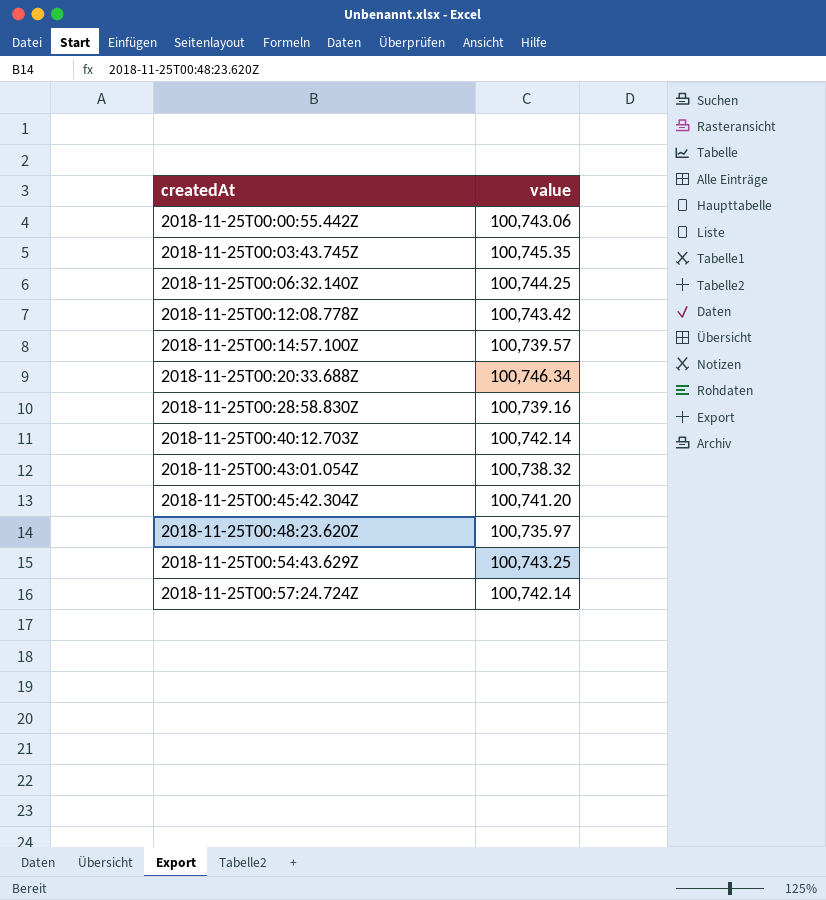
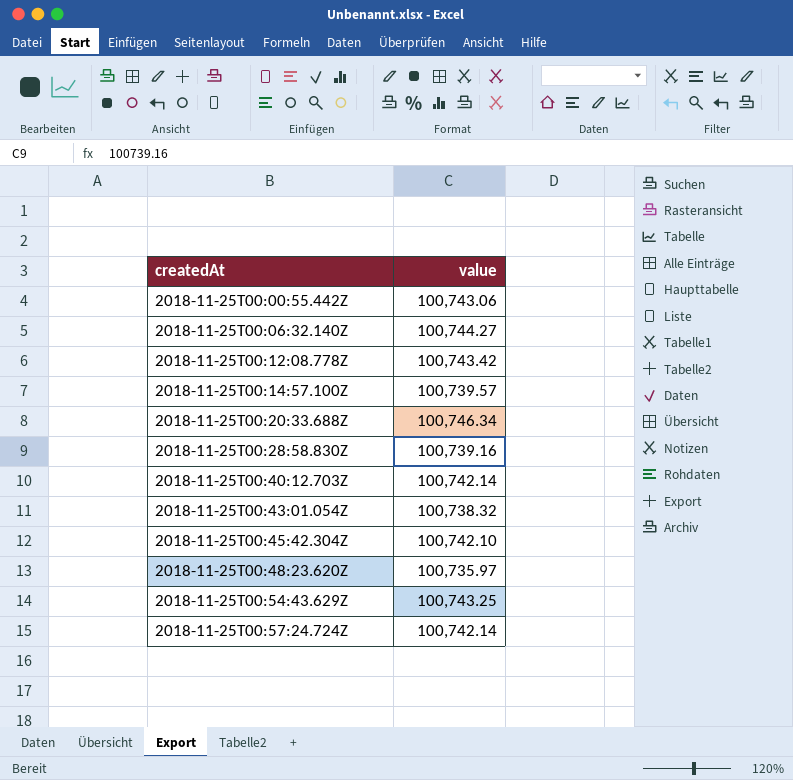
row 2018-11-25T00:03:43.745Z: 100,745.35 -> none
2018-11-25T00:06:32.140Z | value: 100,744.25 -> 100,744.27
2018-11-25T00:45:42.304Z | value: 100,741.20 -> 100,742.10

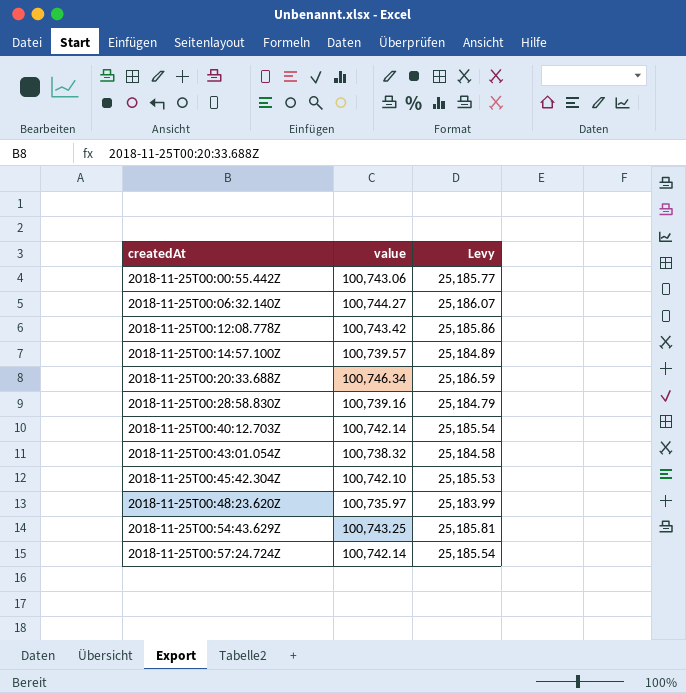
column Levy | formula: none -> [value] * 0.25

